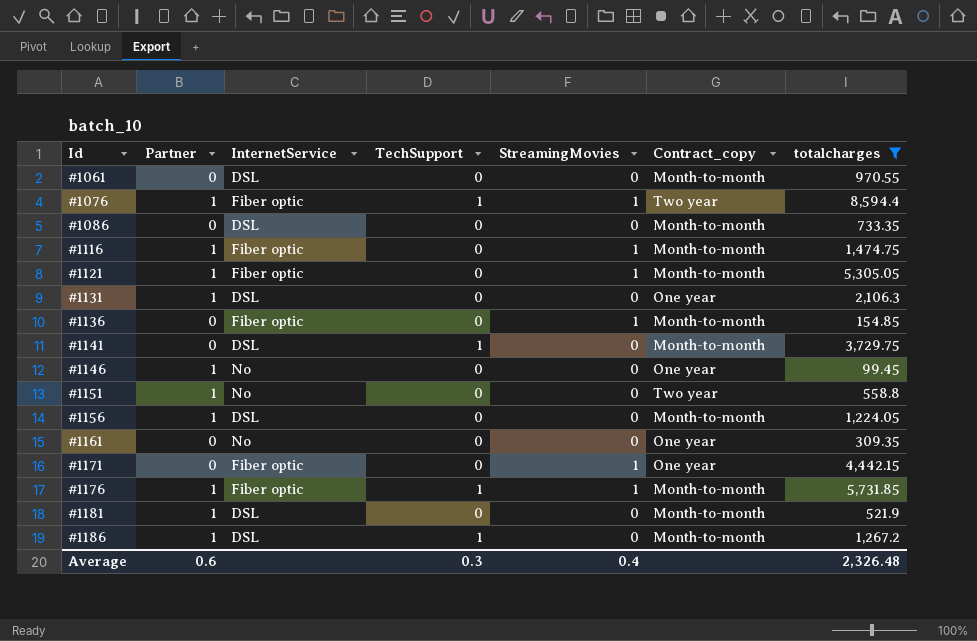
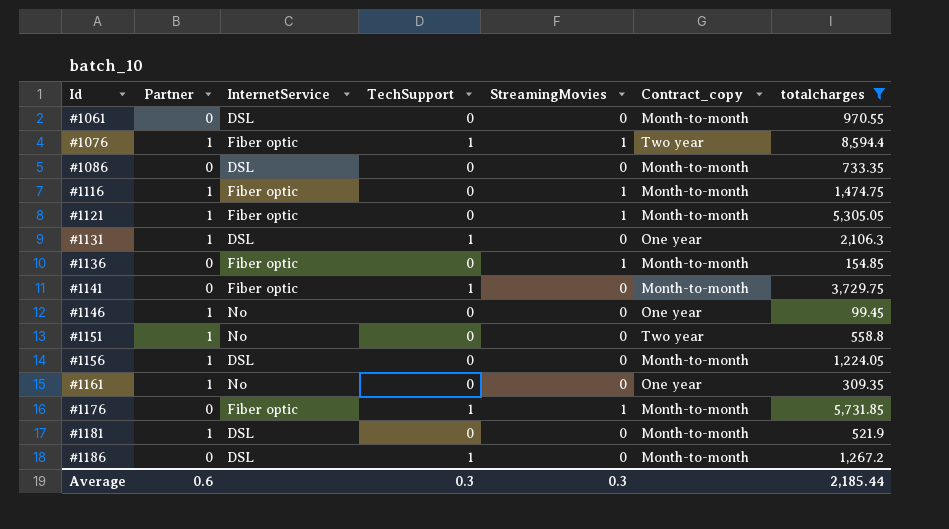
row #1171: 0 | Fiber optic | 0 | 1 | One year | 4,442.15 -> none
#1131 | TechSupport: 0 -> 1
#1141 | InternetService: DSL -> Fiber optic
#1161 | Partner: 0 -> 1
#1176 | Partner: 1 -> 0
#1186 | Partner: 1 -> 0
Average | StreamingMovies: 0.4 -> 0.3
Average | totalcharges: 2,326.48 -> 2,185.44

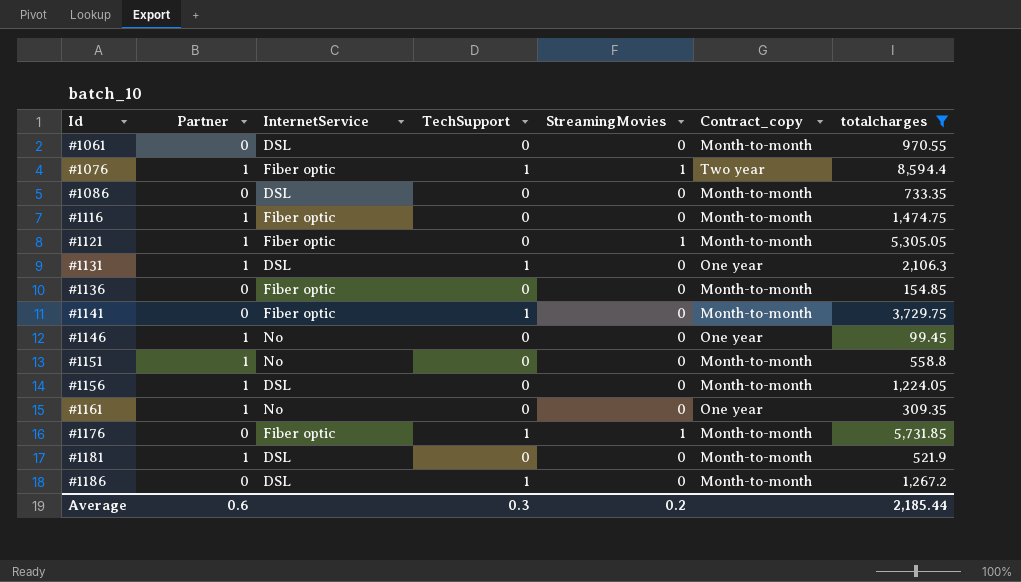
#1116 | StreamingMovies: 1 -> 0
#1136 | StreamingMovies: 1 -> 0
#1151 | Contract_copy: Two year -> Month-to-month
Average | StreamingMovies: 0.3 -> 0.2

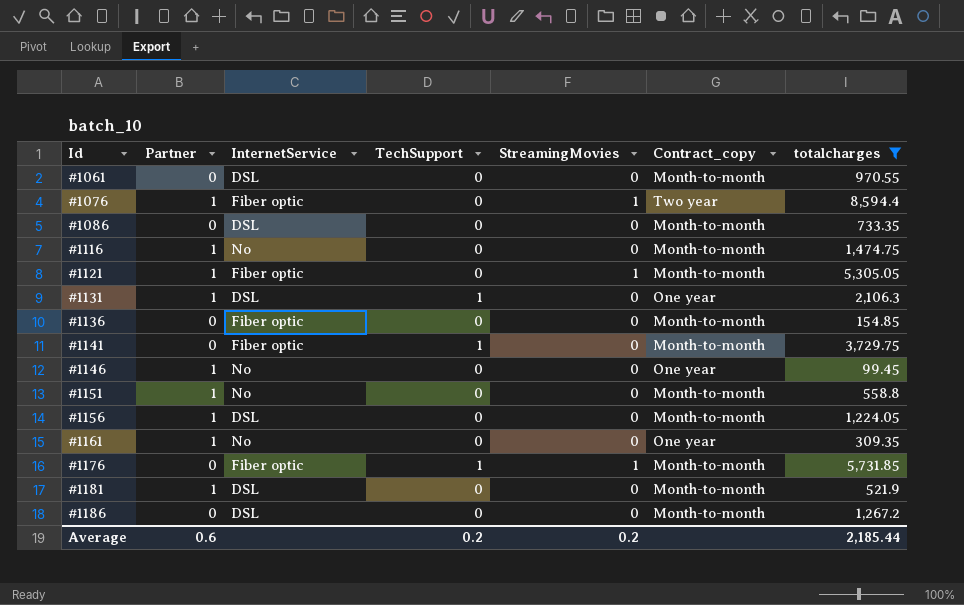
#1076 | TechSupport: 1 -> 0
#1116 | InternetService: Fiber optic -> No
#1186 | TechSupport: 1 -> 0
Average | TechSupport: 0.3 -> 0.2

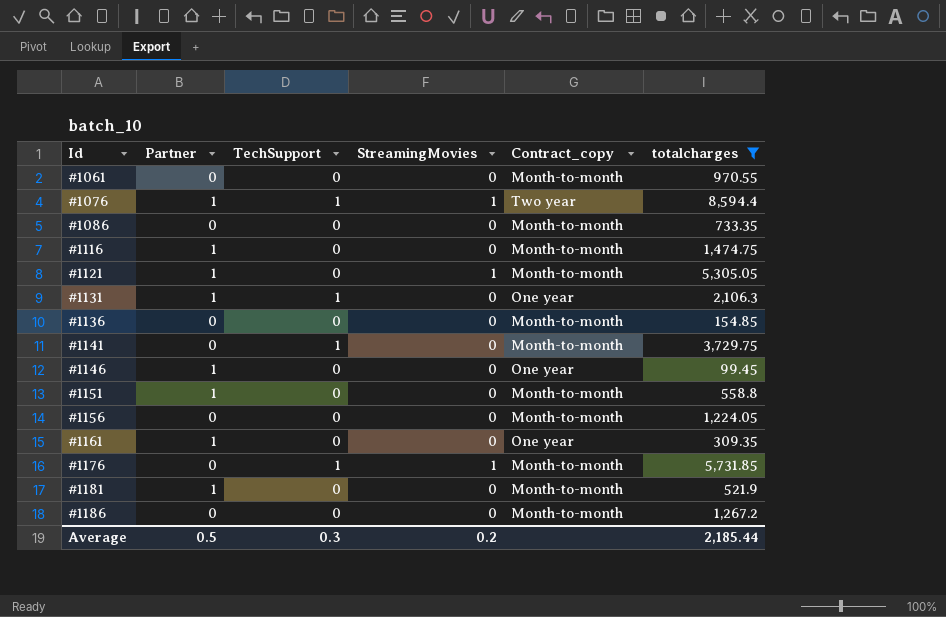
column InternetService | position: 3 -> none
#1076 | TechSupport: 0 -> 1
#1156 | Partner: 1 -> 0
Average | Partner: 0.6 -> 0.5
Average | TechSupport: 0.2 -> 0.3

